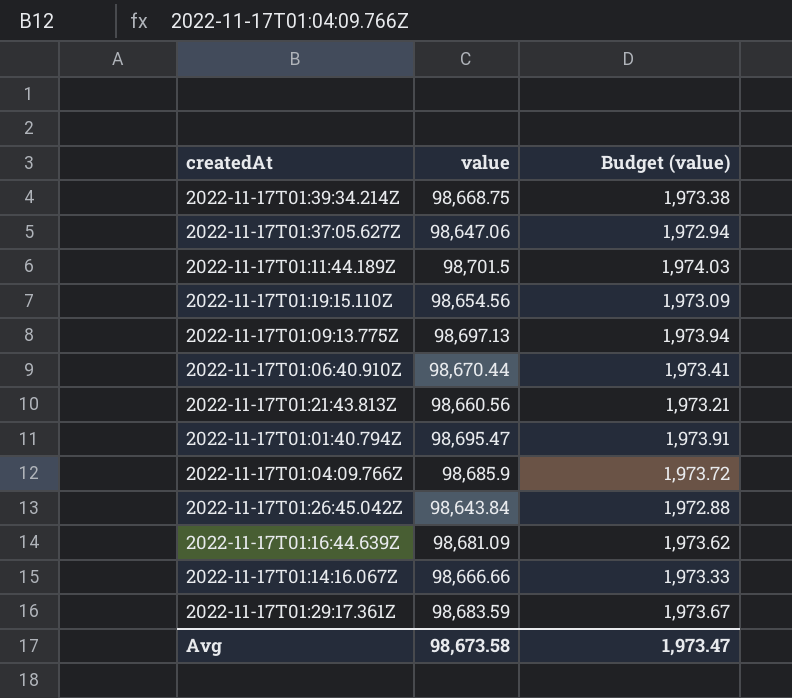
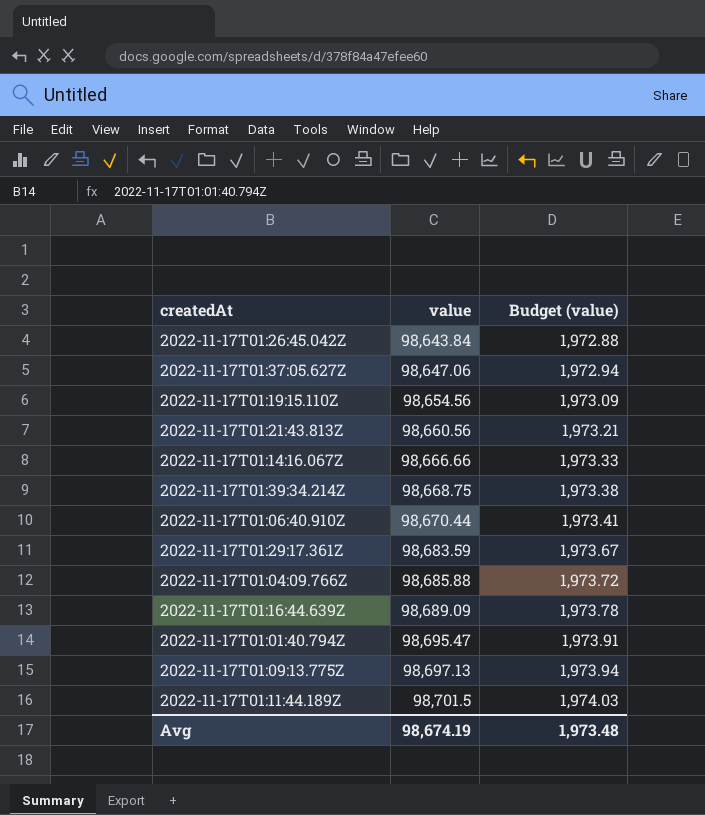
row order: none -> value ascending
2022-11-17T01:04:09.766Z | value: 98,685.9 -> 98,685.88
2022-11-17T01:16:44.639Z | value: 98,681.09 -> 98,689.09
2022-11-17T01:16:44.639Z | Budget (value): 1,973.62 -> 1,973.78
Avg | value: 98,673.58 -> 98,674.19
Avg | Budget (value): 1,973.47 -> 1,973.48

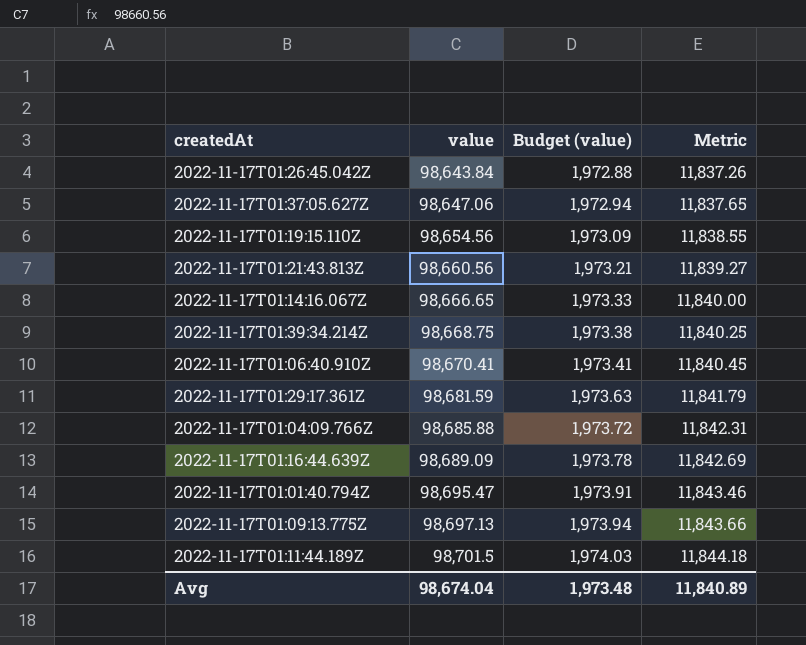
column Metric | formula: none -> [value] * 0.12
2022-11-17T01:14:16.067Z | value: 98,666.66 -> 98,666.65
2022-11-17T01:06:40.910Z | value: 98,670.44 -> 98,670.41
2022-11-17T01:29:17.361Z | value: 98,683.59 -> 98,681.59
2022-11-17T01:29:17.361Z | Budget (value): 1,973.67 -> 1,973.63
Avg | value: 98,674.19 -> 98,674.04

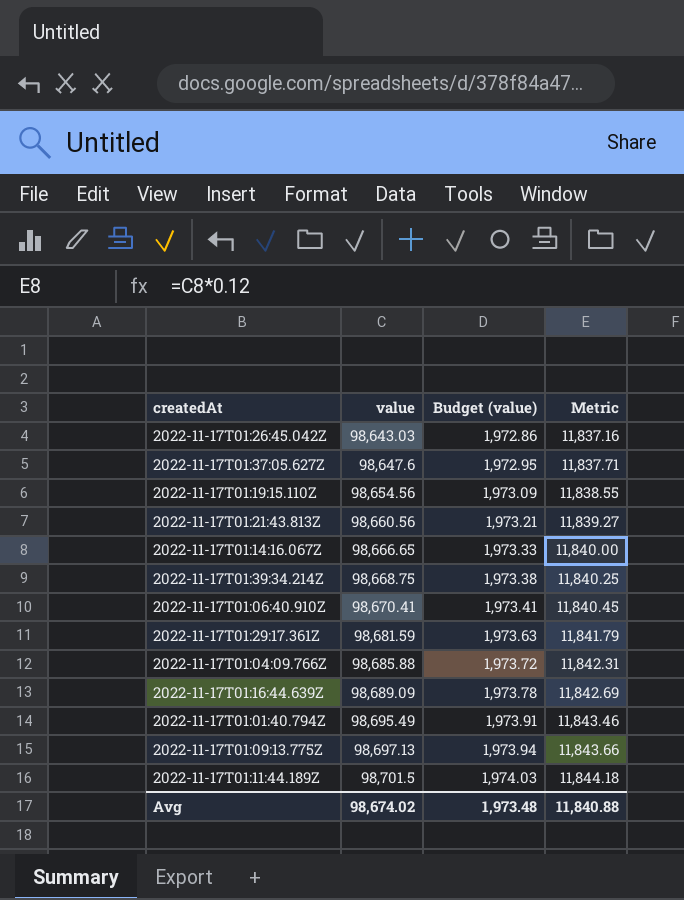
2022-11-17T01:26:45.042Z | value: 98,643.84 -> 98,643.03
2022-11-17T01:26:45.042Z | Budget (value): 1,972.88 -> 1,972.86
2022-11-17T01:26:45.042Z | Metric: 11,837.26 -> 11,837.16
2022-11-17T01:37:05.627Z | value: 98,647.06 -> 98,647.6
2022-11-17T01:37:05.627Z | Budget (value): 1,972.94 -> 1,972.95
2022-11-17T01:37:05.627Z | Metric: 11,837.65 -> 11,837.71
2022-11-17T01:01:40.794Z | value: 98,695.47 -> 98,695.49
Avg | value: 98,674.04 -> 98,674.02
Avg | Metric: 11,840.89 -> 11,840.88

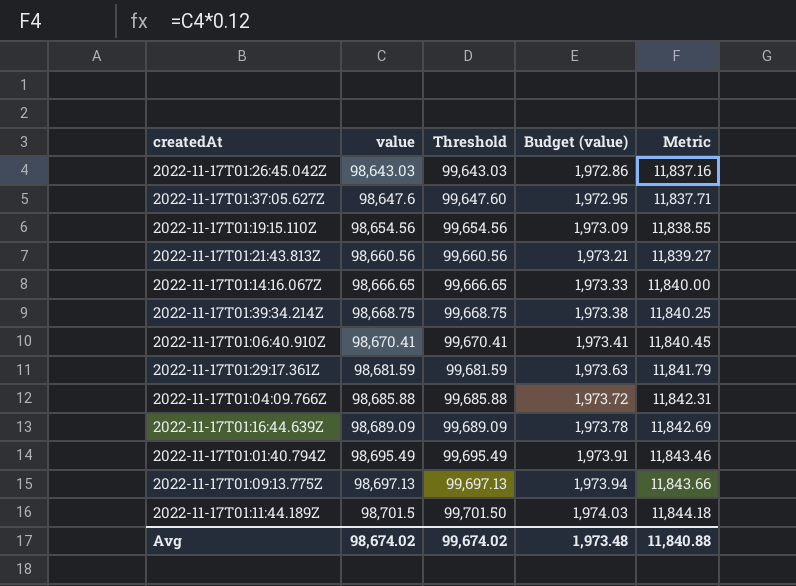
column Threshold | formula: none -> [value] + 1000

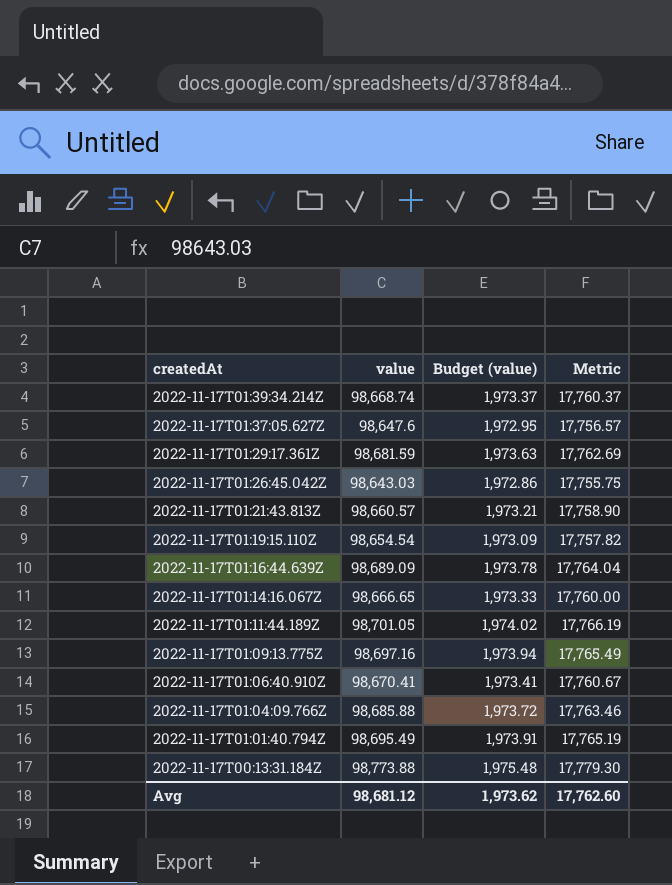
row order: value ascending -> createdAt descending
column Threshold | formula: [value] + 1000 -> none
column Metric | formula: [value] * 0.12 -> [value] * 0.18
2022-11-17T01:39:34.214Z | value: 98,668.75 -> 98,668.74
2022-11-17T01:39:34.214Z | Budget (value): 1,973.38 -> 1,973.37
2022-11-17T01:21:43.813Z | value: 98,660.56 -> 98,660.57
2022-11-17T01:19:15.110Z | value: 98,654.56 -> 98,654.54
2022-11-17T01:11:44.189Z | value: 98,701.5 -> 98,701.05
2022-11-17T01:11:44.189Z | Budget (value): 1,974.03 -> 1,974.02
2022-11-17T01:09:13.775Z | value: 98,697.13 -> 98,697.16
row 2022-11-17T00:13:31.184Z: none -> 98,773.88 | 1,975.48 | 17,779.30
Avg | value: 98,674.02 -> 98,681.12
Avg | Budget (value): 1,973.48 -> 1,973.62
Avg | Metric: 11,840.88 -> 17,762.60

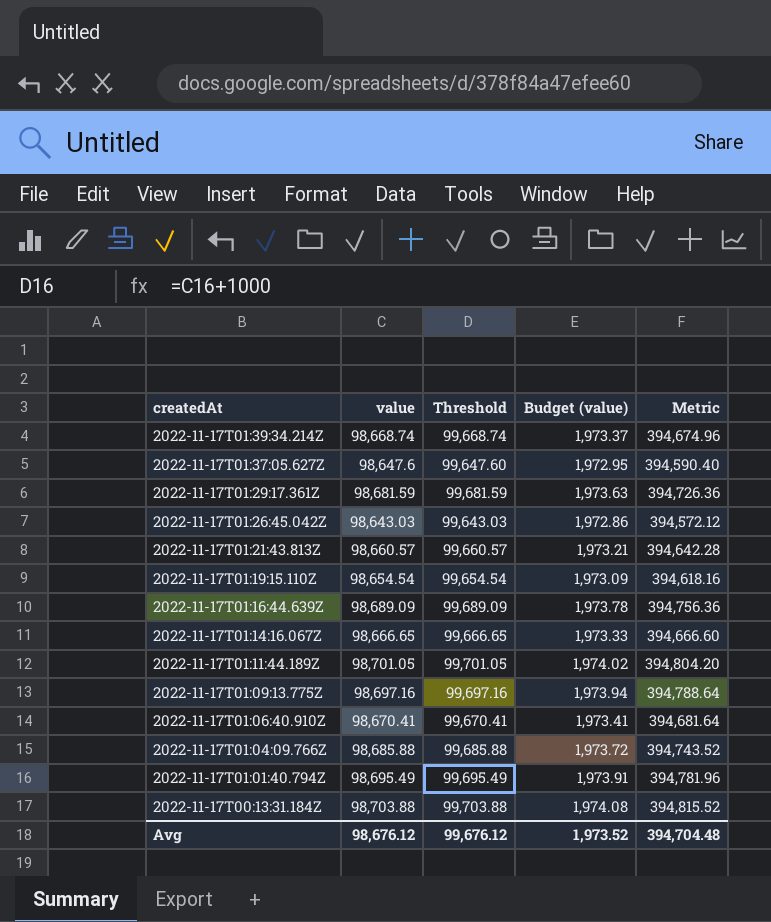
column Threshold | formula: none -> [value] + 1000
column Metric | formula: [value] * 0.18 -> [value] * 4
2022-11-17T00:13:31.184Z | value: 98,773.88 -> 98,703.88
2022-11-17T00:13:31.184Z | Budget (value): 1,975.48 -> 1,974.08
Avg | value: 98,681.12 -> 98,676.12
Avg | Budget (value): 1,973.62 -> 1,973.52
Avg | Metric: 17,762.60 -> 394,704.48

